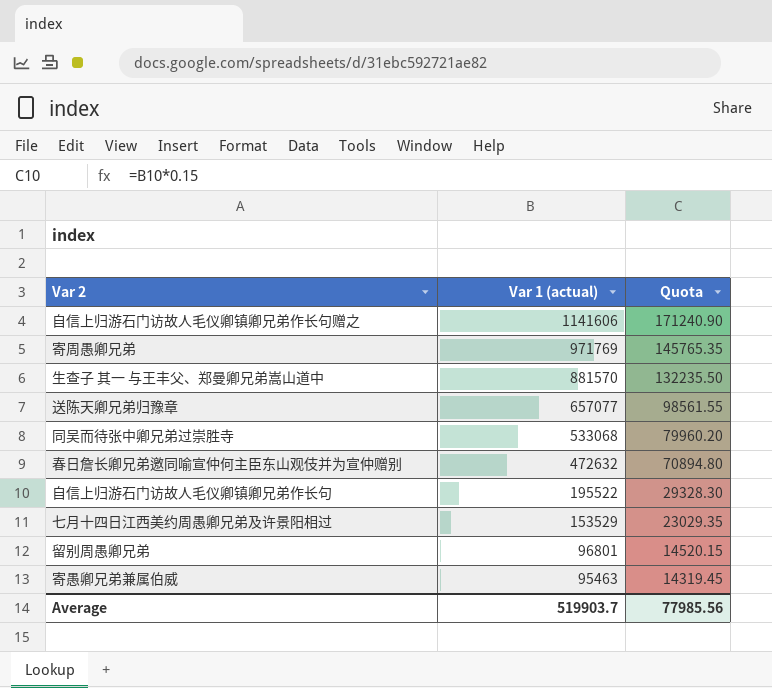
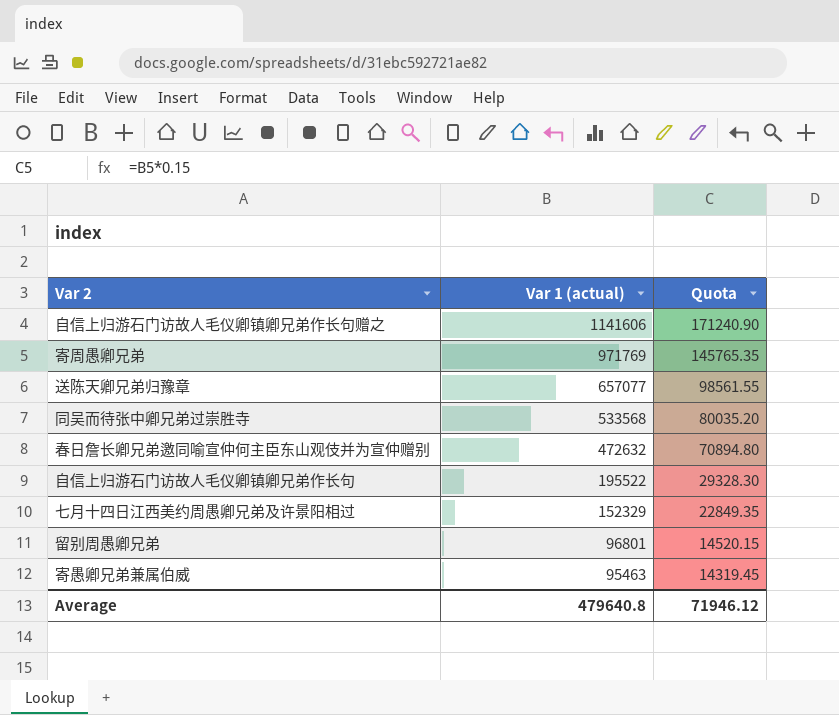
row 生查子 其一 与王丰父、郑曼卿兄弟嵩山道中: 881570 | 132235.50 -> none
同吴而待张中卿兄弟过崇胜寺 | Var 1 (actual): 533068 -> 533568
同吴而待张中卿兄弟过崇胜寺 | Quota: 79960.20 -> 80035.20
七月十四日江西美约周愚卿兄弟及许景阳相过 | Var 1 (actual): 153529 -> 152329
七月十四日江西美约周愚卿兄弟及许景阳相过 | Quota: 23029.35 -> 22849.35
Average | Var 1 (actual): 519903.7 -> 479640.8
Average | Quota: 77985.56 -> 71946.12

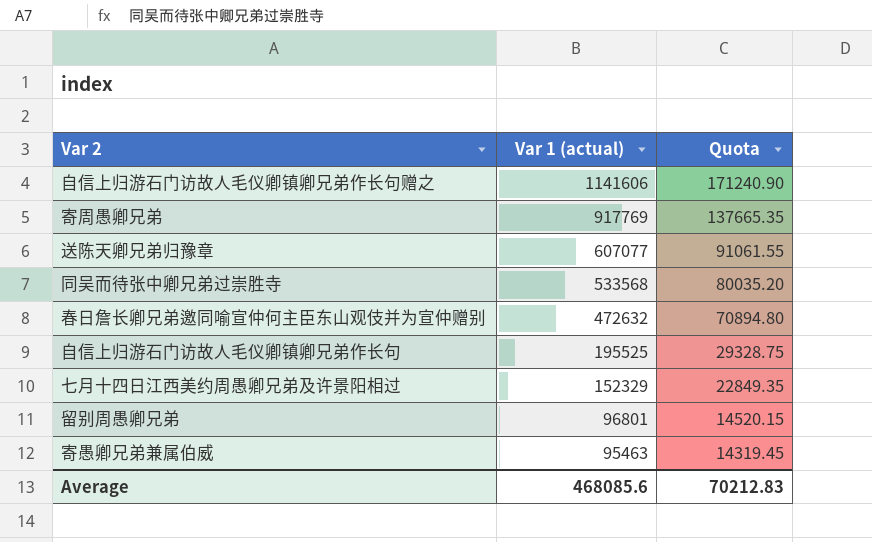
寄周愚卿兄弟 | Var 1 (actual): 971769 -> 917769
寄周愚卿兄弟 | Quota: 145765.35 -> 137665.35
送陈天卿兄弟归豫章 | Var 1 (actual): 657077 -> 607077
送陈天卿兄弟归豫章 | Quota: 98561.55 -> 91061.55
自信上归游石门访故人毛仪卿镇卿兄弟作长句 | Var 1 (actual): 195522 -> 195525
自信上归游石门访故人毛仪卿镇卿兄弟作长句 | Quota: 29328.30 -> 29328.75
Average | Var 1 (actual): 479640.8 -> 468085.6
Average | Quota: 71946.12 -> 70212.83

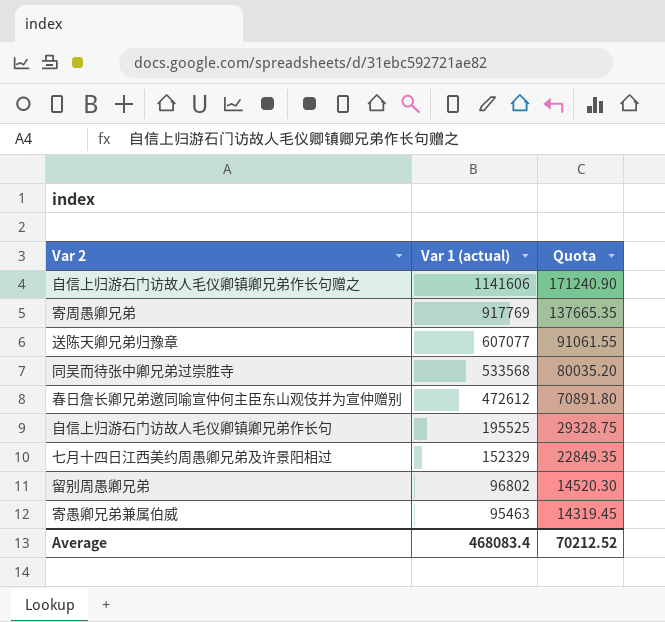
春日詹长卿兄弟邀同喻宣仲何主臣东山观伎并为宣仲赠别 | Var 1 (actual): 472632 -> 472612
春日詹长卿兄弟邀同喻宣仲何主臣东山观伎并为宣仲赠别 | Quota: 70894.80 -> 70891.80
留别周愚卿兄弟 | Var 1 (actual): 96801 -> 96802
留别周愚卿兄弟 | Quota: 14520.15 -> 14520.30
Average | Var 1 (actual): 468085.6 -> 468083.4
Average | Quota: 70212.83 -> 70212.52

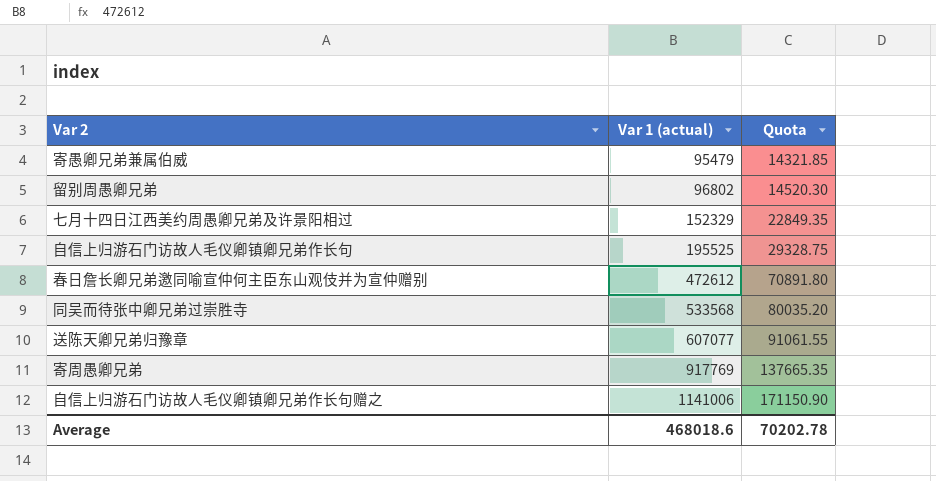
row order: Var 1 (actual) descending -> Var 1 (actual) ascending
寄愚卿兄弟兼属伯威 | Var 1 (actual): 95463 -> 95479
寄愚卿兄弟兼属伯威 | Quota: 14319.45 -> 14321.85
自信上归游石门访故人毛仪卿镇卿兄弟作长句赠之 | Var 1 (actual): 1141606 -> 1141006
自信上归游石门访故人毛仪卿镇卿兄弟作长句赠之 | Quota: 171240.90 -> 171150.90
Average | Var 1 (actual): 468083.4 -> 468018.6
Average | Quota: 70212.52 -> 70202.78

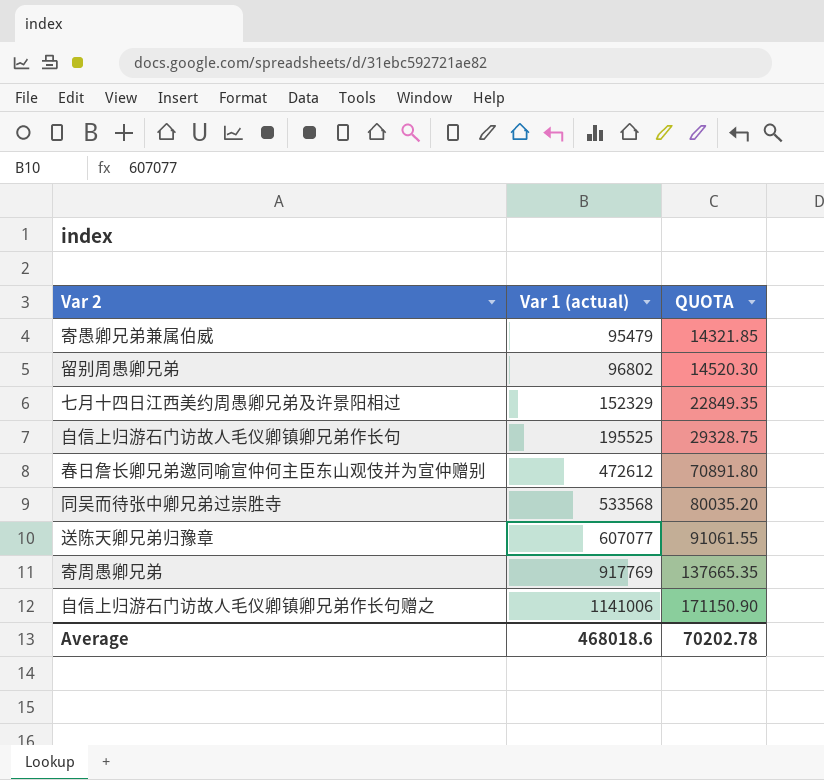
column name: Quota -> QUOTA

